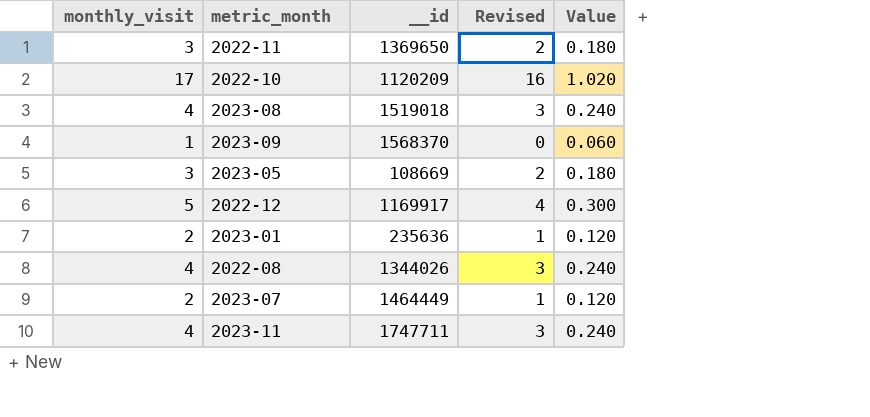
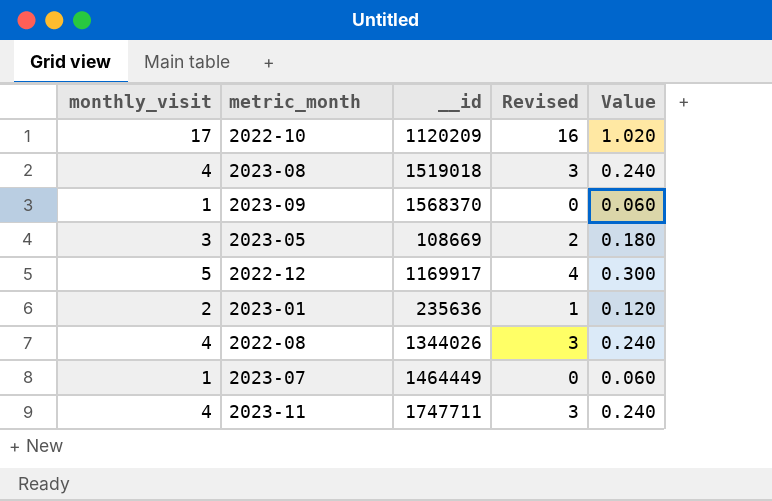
row 2022-11: 3 | 1369650 | 2 | 0.180 -> none
2023-07 | monthly_visit: 2 -> 1
2023-07 | Revised: 1 -> 0
2023-07 | Value: 0.120 -> 0.060

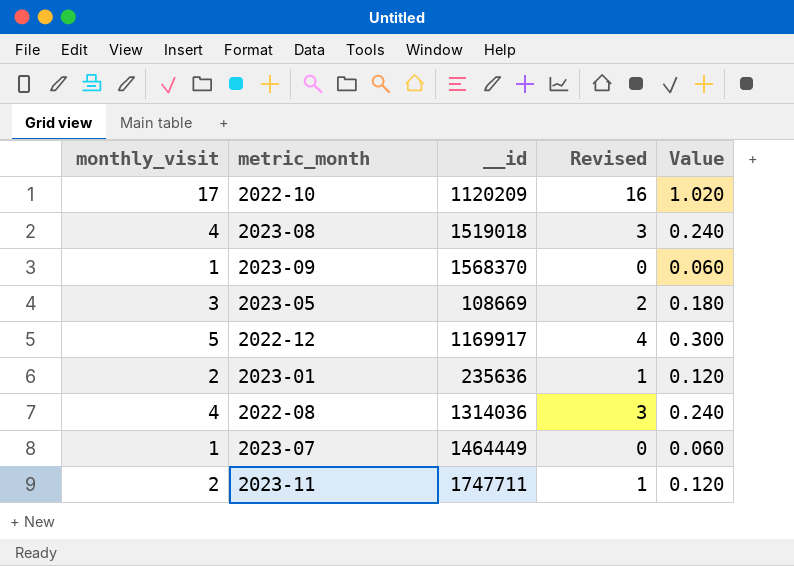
2022-08 | __id: 1344026 -> 1314036
2023-11 | monthly_visit: 4 -> 2
2023-11 | Revised: 3 -> 1
2023-11 | Value: 0.240 -> 0.120

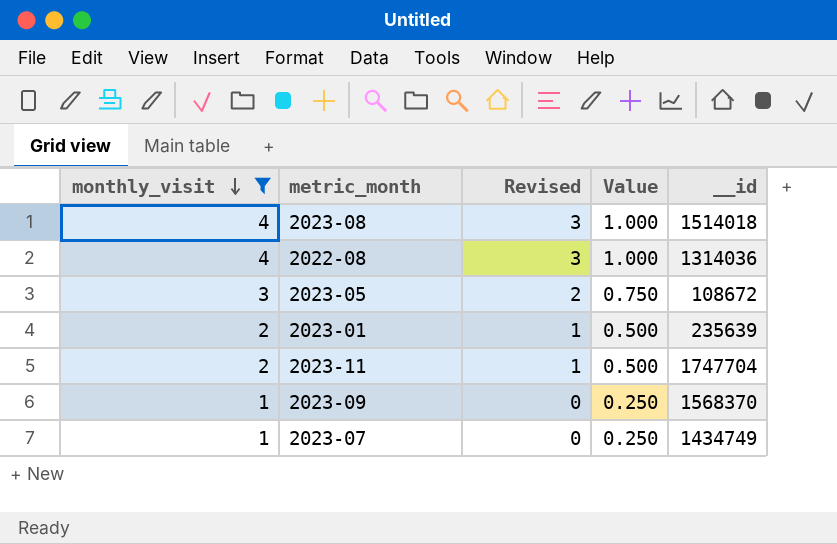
filter: none -> monthly_visit <= 4
row order: none -> monthly_visit descending
column Value | formula: [monthly_visit] * 0.06 -> [monthly_visit] * 0.25
column __id | position: 3 -> 5
2023-08 | __id: 1519018 -> 1514018
2023-05 | __id: 108669 -> 108672
2023-01 | __id: 235636 -> 235639
2023-11 | __id: 1747711 -> 1747704
2023-07 | __id: 1464449 -> 1434749

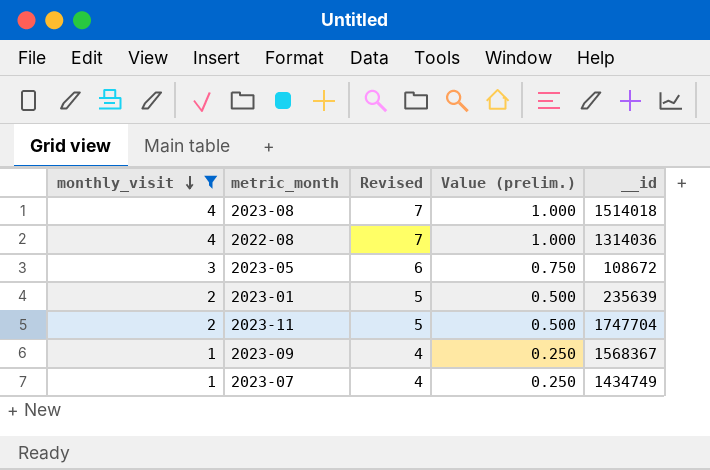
column Revised | formula: [monthly_visit] - 1 -> [monthly_visit] + 3
column name: Value -> Value (prelim.)
2023-09 | __id: 1568370 -> 1568367

